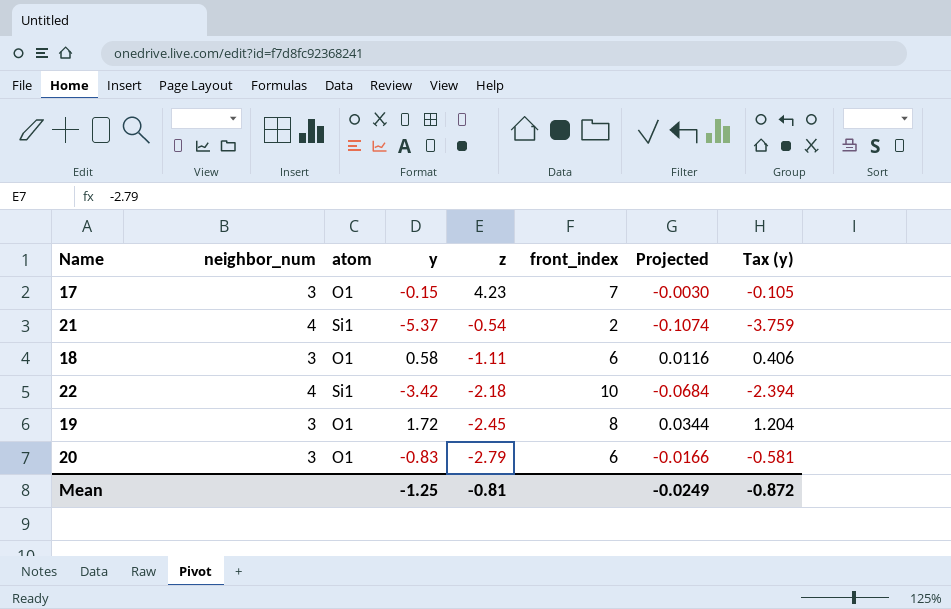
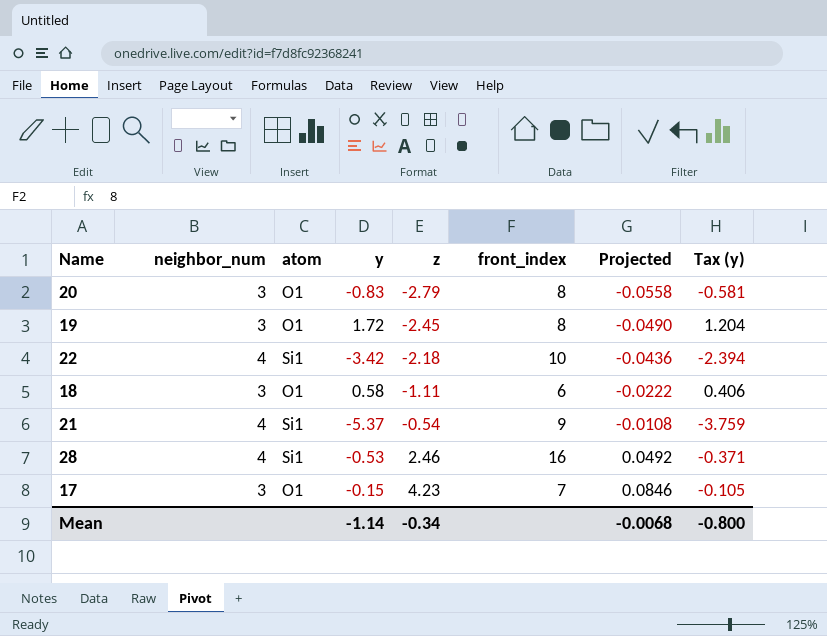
row order: z descending -> z ascending
column Projected | formula: [y] * 0.02 -> [z] * 0.02
20 | front_index: 6 -> 8
21 | front_index: 2 -> 9
row 28: none -> 4 | Si1 | -0.53 | 2.46 | 16 | 0.0492 | -0.371
Mean | y: -1.25 -> -1.14
Mean | z: -0.81 -> -0.34
Mean | Projected: -0.0249 -> -0.0068
Mean | Tax (y): -0.872 -> -0.800

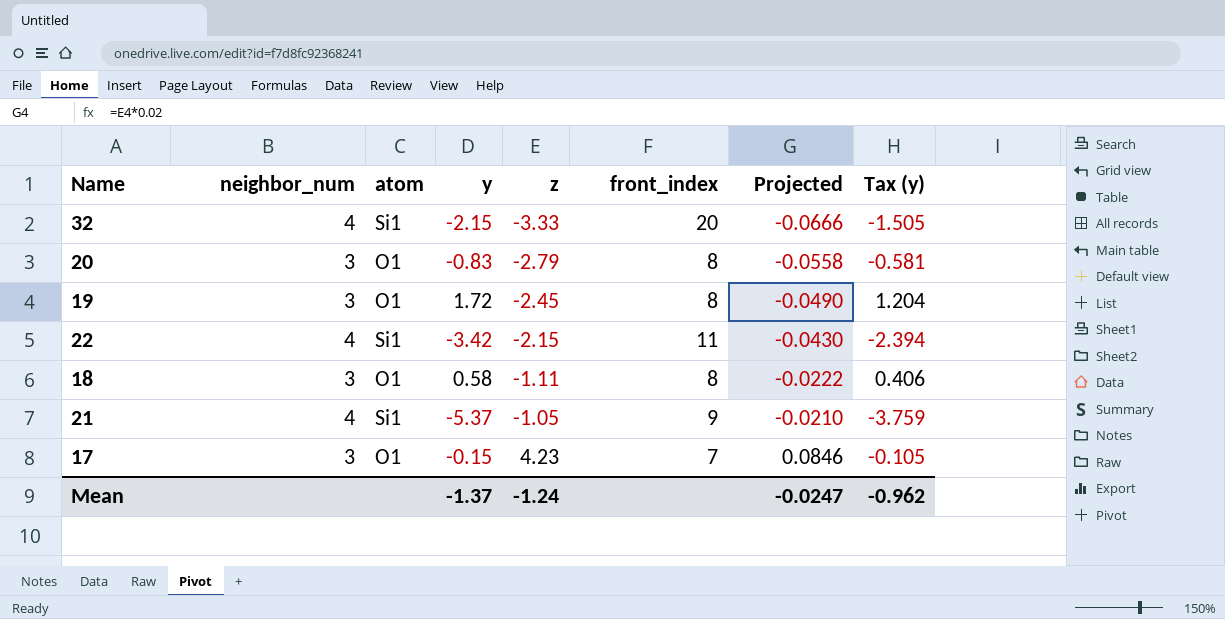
row 28: 4 | Si1 | -0.53 | 2.46 | 16 | 0.0492 | -0.371 -> none
row 32: none -> 4 | Si1 | -2.15 | -3.33 | 20 | -0.0666 | -1.505
22 | z: -2.18 -> -2.15
22 | front_index: 10 -> 11
22 | Projected: -0.0436 -> -0.0430
18 | front_index: 6 -> 8
21 | z: -0.54 -> -1.05
21 | Projected: -0.0108 -> -0.0210
Mean | y: -1.14 -> -1.37
Mean | z: -0.34 -> -1.24
Mean | Projected: -0.0068 -> -0.0247
Mean | Tax (y): -0.800 -> -0.962

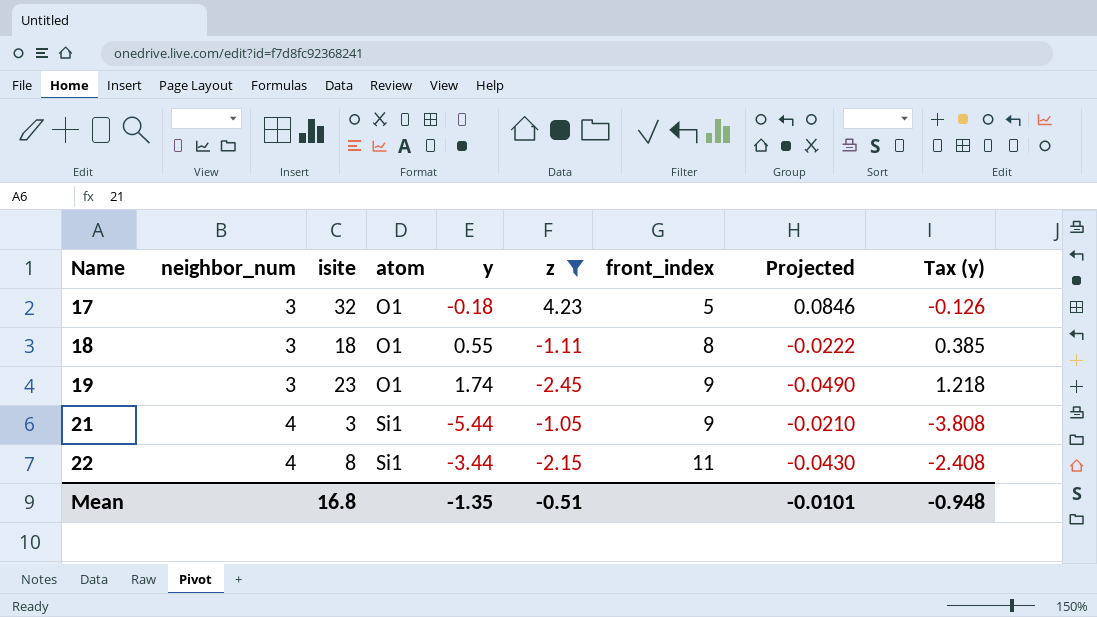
filter: none -> z >= -2.45
row order: z ascending -> Name ascending
column isite | position: none -> 3
17 | y: -0.15 -> -0.18
17 | front_index: 7 -> 5
17 | Tax (y): -0.105 -> -0.126
18 | y: 0.58 -> 0.55
18 | Tax (y): 0.406 -> 0.385
19 | y: 1.72 -> 1.74
19 | front_index: 8 -> 9
19 | Tax (y): 1.204 -> 1.218
21 | y: -5.37 -> -5.44
21 | Tax (y): -3.759 -> -3.808
22 | y: -3.42 -> -3.44
22 | Tax (y): -2.394 -> -2.408
Mean | y: -1.37 -> -1.35
Mean | z: -1.24 -> -0.51
Mean | Projected: -0.0247 -> -0.0101
Mean | Tax (y): -0.962 -> -0.948

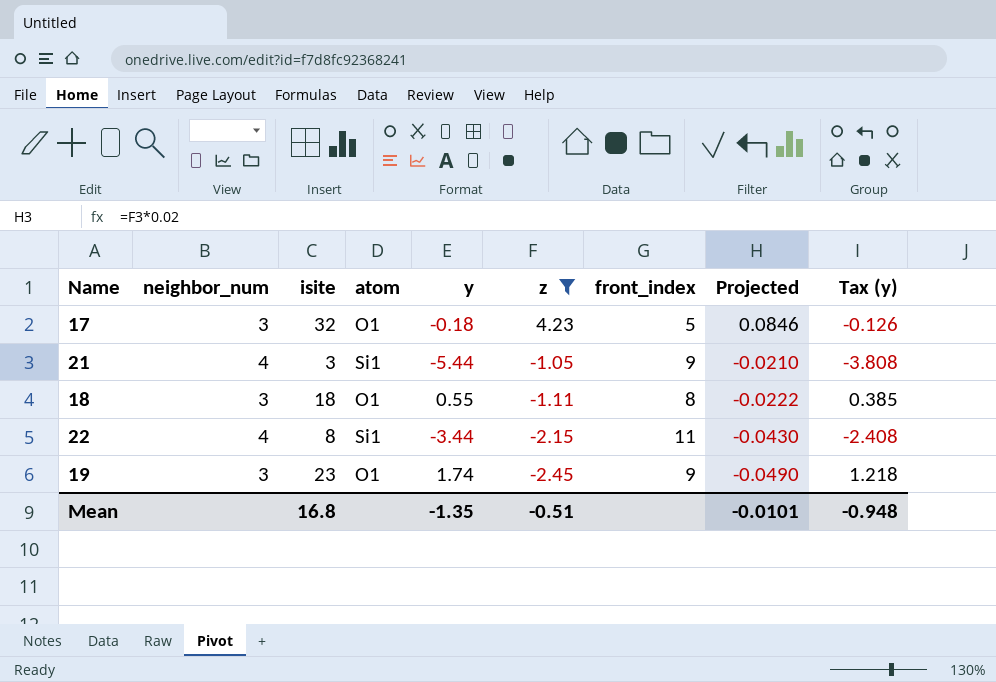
row order: Name ascending -> z descending

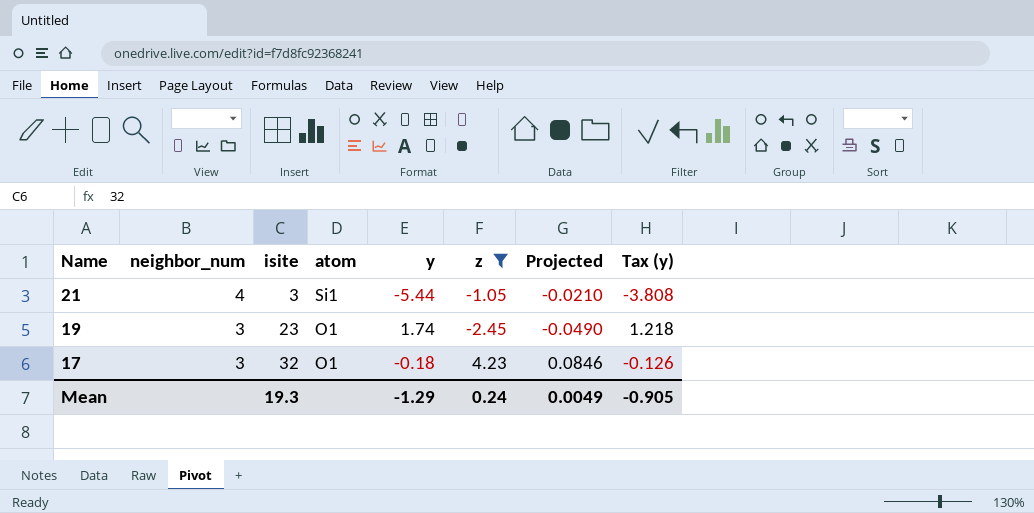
row order: z descending -> Name descending
column front_index | position: 7 -> none
row 18: 3 | 18 | O1 | 0.55 | -1.11 | 8 | -0.0222 | 0.385 -> none
row 22: 4 | 8 | Si1 | -3.44 | -2.15 | 11 | -0.0430 | -2.408 -> none
Mean | isite: 16.8 -> 19.3
Mean | y: -1.35 -> -1.29
Mean | z: -0.51 -> 0.24
Mean | Projected: -0.0101 -> 0.0049
Mean | Tax (y): -0.948 -> -0.905

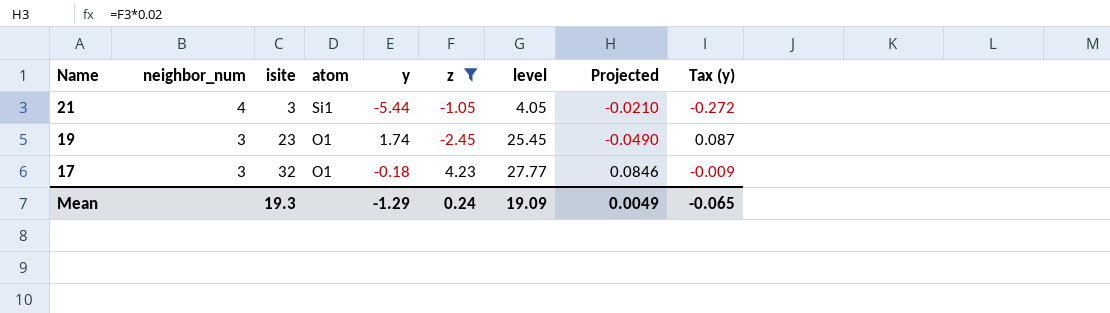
column level | formula: none -> [isite] - [z]
column Tax (y) | formula: [y] * 0.7 -> [y] * 0.05
Mean | Tax (y): -0.905 -> -0.065

